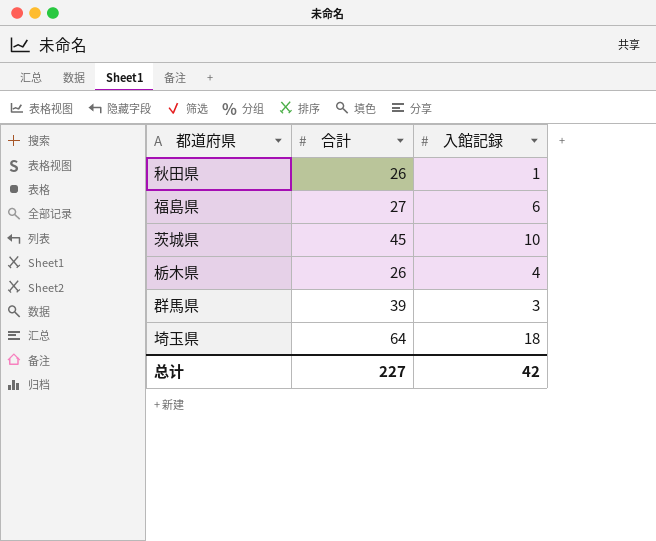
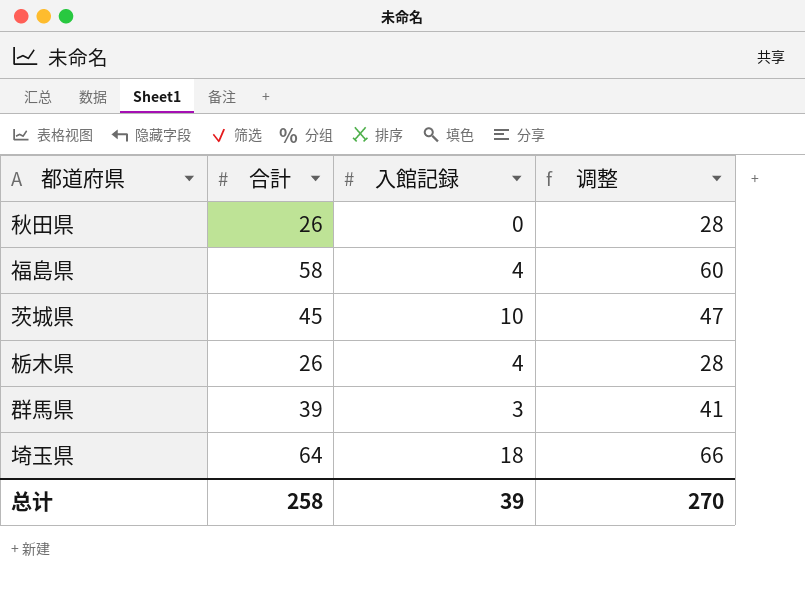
column 调整 | formula: none -> [合計] + 2
秋田県 | 入館記録: 1 -> 0
福島県 | 合計: 27 -> 58
福島県 | 入館記録: 6 -> 4
总计 | 合計: 227 -> 258
总计 | 入館記録: 42 -> 39

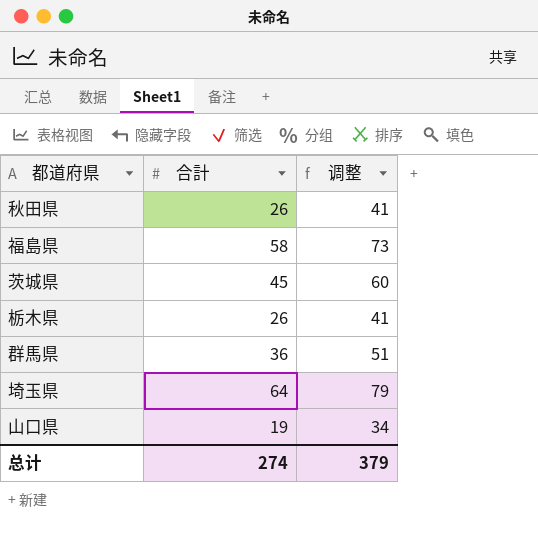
column 入館記録 | position: 3 -> none
column 调整 | formula: [合計] + 2 -> [合計] + 15
群馬県 | 合計: 39 -> 36
row 山口県: none -> 19 | 34
总计 | 合計: 258 -> 274
总计 | 调整: 270 -> 379

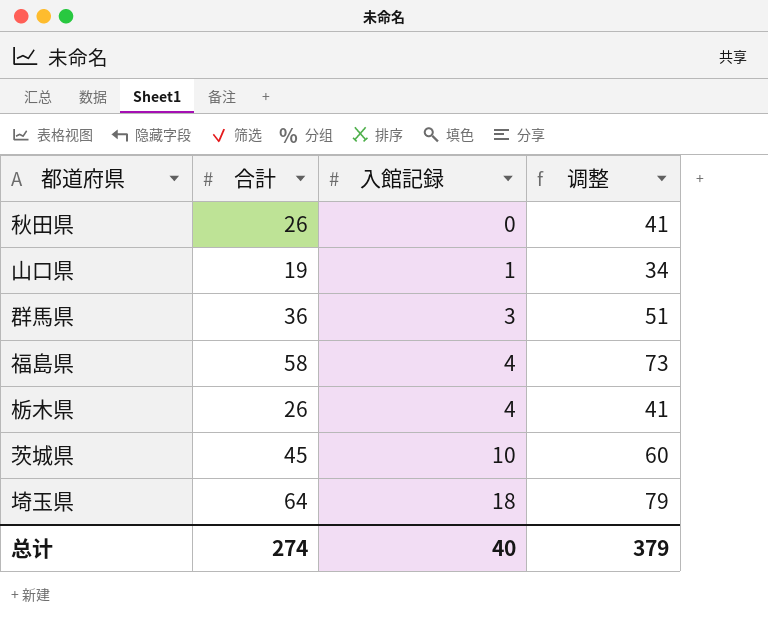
row order: none -> 入館記録 ascending
column 入館記録 | position: none -> 3

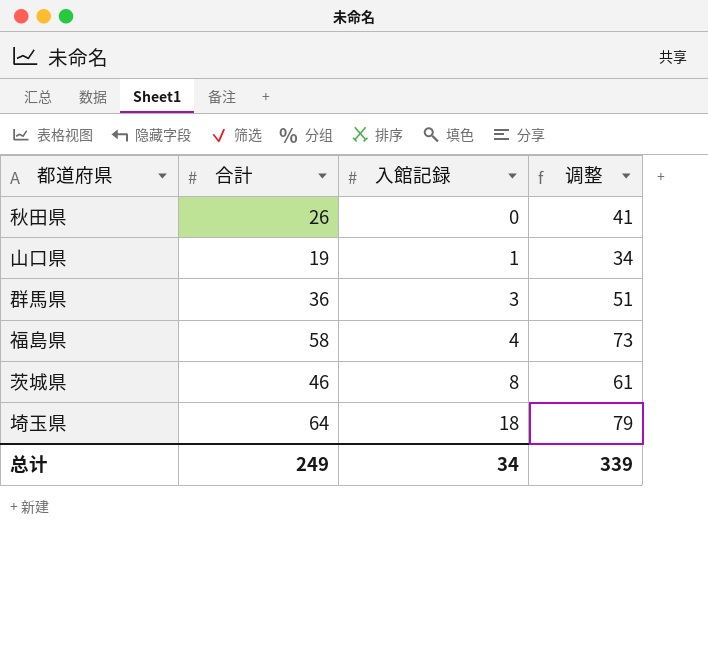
row 栃木県: 26 | 4 | 41 -> none
茨城県 | 合計: 45 -> 46
茨城県 | 入館記録: 10 -> 8
茨城県 | 调整: 60 -> 61
总计 | 合計: 274 -> 249
总计 | 入館記録: 40 -> 34
总计 | 调整: 379 -> 339

